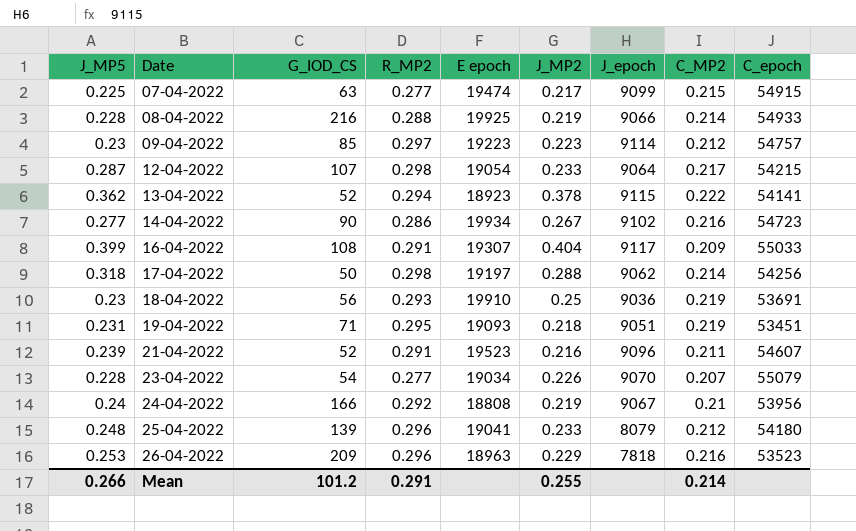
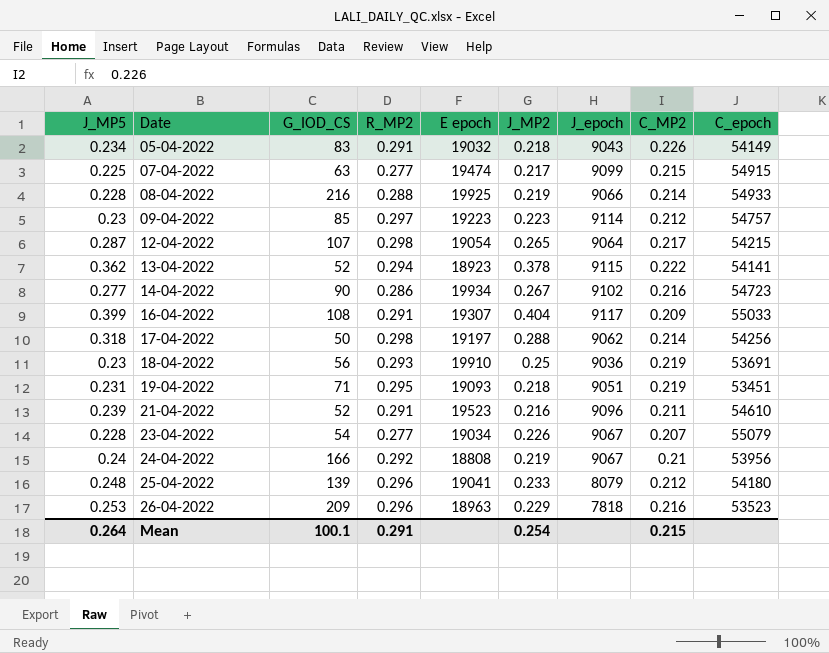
row 05-04-2022: none -> 0.234 | 83 | 0.291 | 19032 | 0.218 | 9043 | 0.226 | 54149
12-04-2022 | J_MP2: 0.233 -> 0.265
21-04-2022 | C_epoch: 54607 -> 54610
23-04-2022 | J_epoch: 9070 -> 9067
Mean | J_MP5: 0.266 -> 0.264
Mean | G_IOD_CS: 101.2 -> 100.1
Mean | J_MP2: 0.255 -> 0.254
Mean | C_MP2: 0.214 -> 0.215

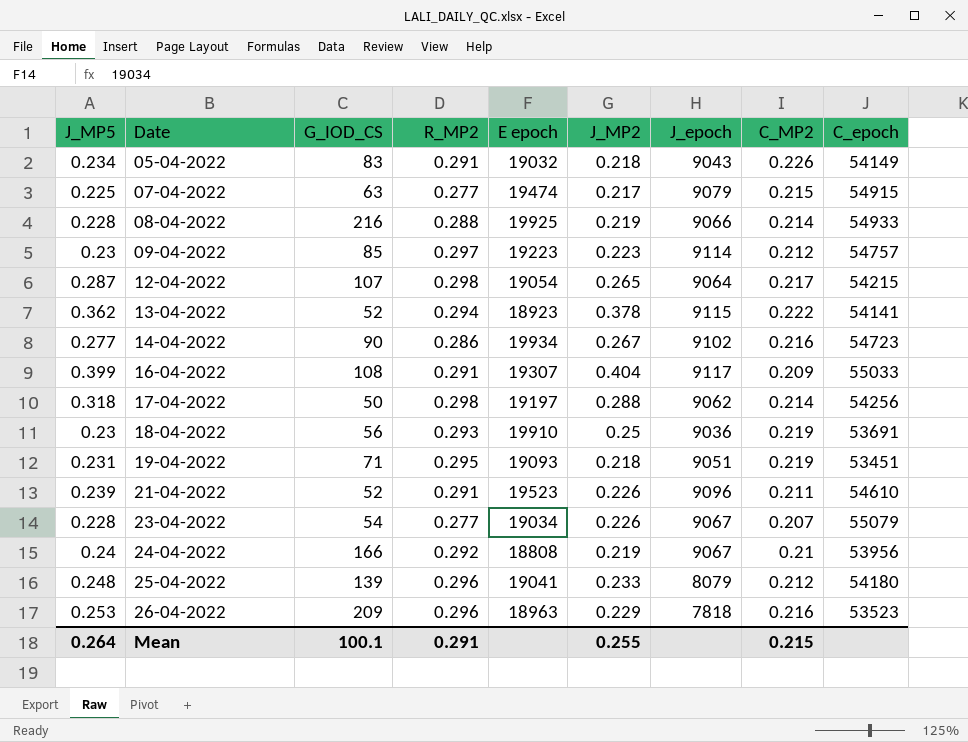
07-04-2022 | J_epoch: 9099 -> 9079
21-04-2022 | J_MP2: 0.216 -> 0.226
Mean | J_MP2: 0.254 -> 0.255

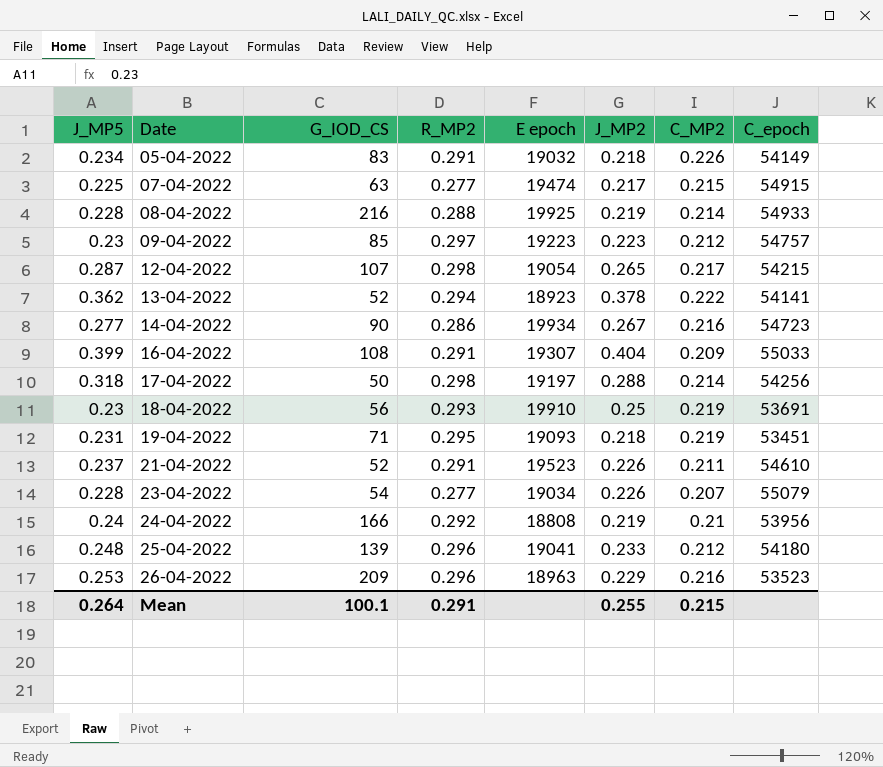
column J_epoch | position: 7 -> none
21-04-2022 | J_MP5: 0.239 -> 0.237

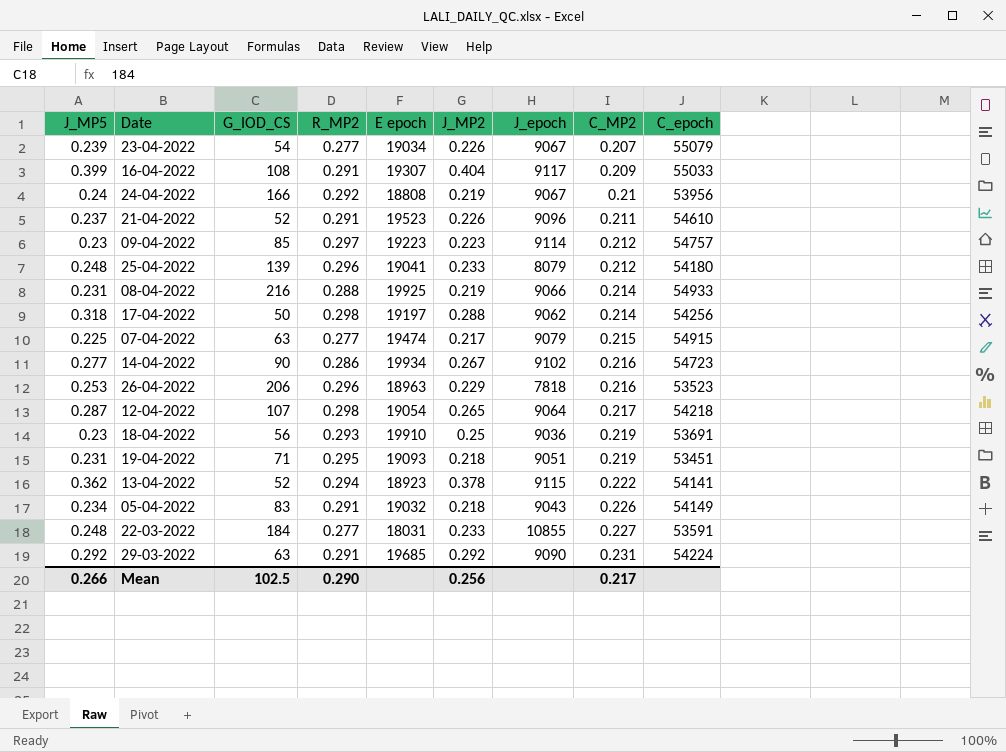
row order: Date ascending -> C_MP2 ascending
column J_epoch | position: none -> 7
23-04-2022 | J_MP5: 0.228 -> 0.239
08-04-2022 | J_MP5: 0.228 -> 0.231
26-04-2022 | G_IOD_CS: 209 -> 206
12-04-2022 | C_epoch: 54215 -> 54218
row 22-03-2022: none -> 0.248 | 184 | 0.277 | 18031 | 0.233 | 10855 | 0.227 | 53591
row 29-03-2022: none -> 0.292 | 63 | 0.291 | 19685 | 0.292 | 9090 | 0.231 | 54224
Mean | J_MP5: 0.264 -> 0.266
Mean | G_IOD_CS: 100.1 -> 102.5
Mean | R_MP2: 0.291 -> 0.290
Mean | J_MP2: 0.255 -> 0.256
Mean | C_MP2: 0.215 -> 0.217

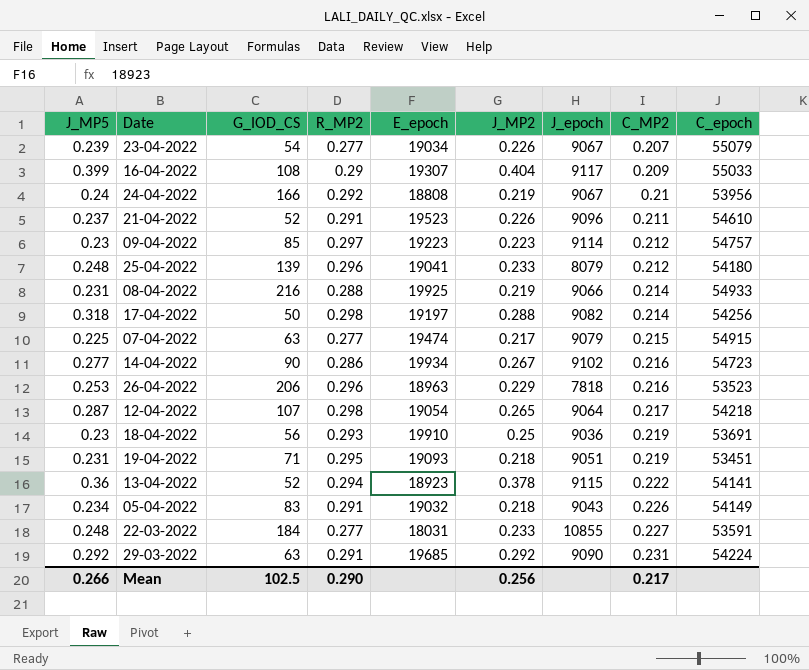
column name: E epoch -> E_epoch
16-04-2022 | R_MP2: 0.291 -> 0.29
17-04-2022 | J_epoch: 9062 -> 9082
13-04-2022 | J_MP5: 0.362 -> 0.36

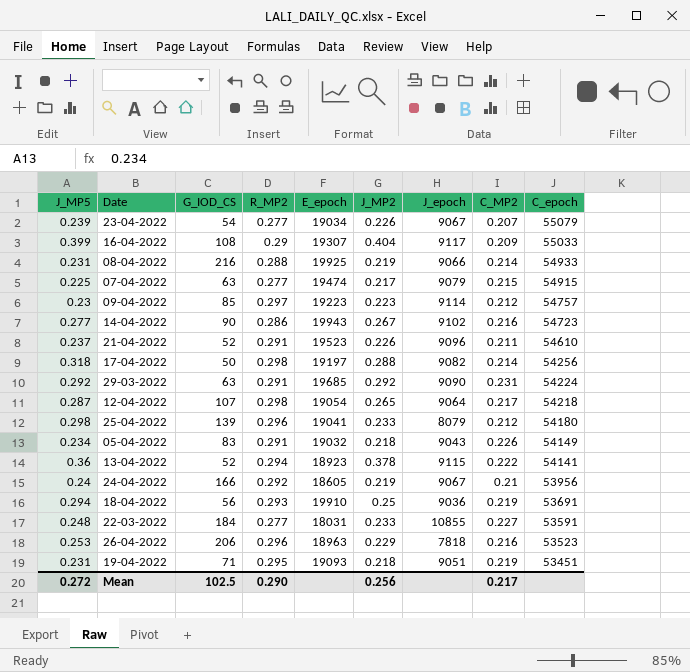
row order: C_MP2 ascending -> C_epoch descending
14-04-2022 | E_epoch: 19934 -> 19943
25-04-2022 | J_MP5: 0.248 -> 0.298
24-04-2022 | E_epoch: 18808 -> 18605
18-04-2022 | J_MP5: 0.23 -> 0.294
Mean | J_MP5: 0.266 -> 0.272

